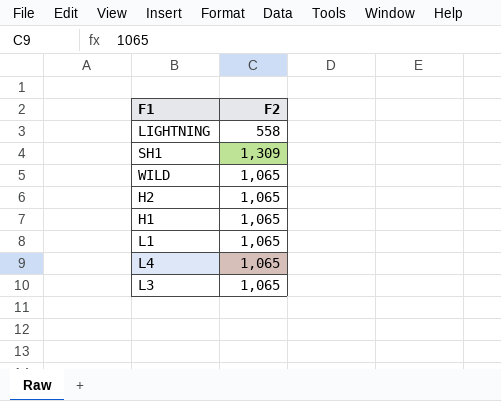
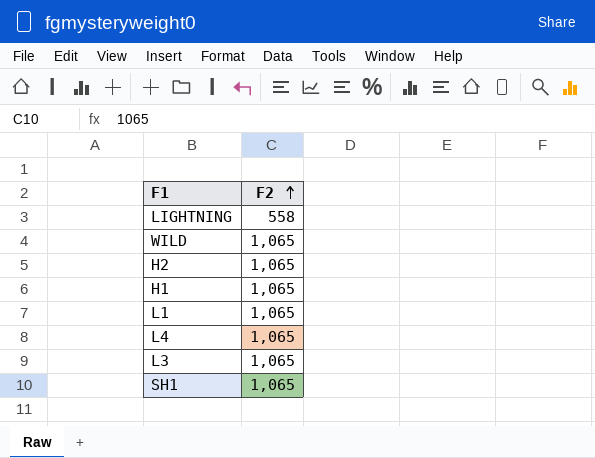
row order: none -> F2 ascending
SH1 | F2: 1,309 -> 1,065

